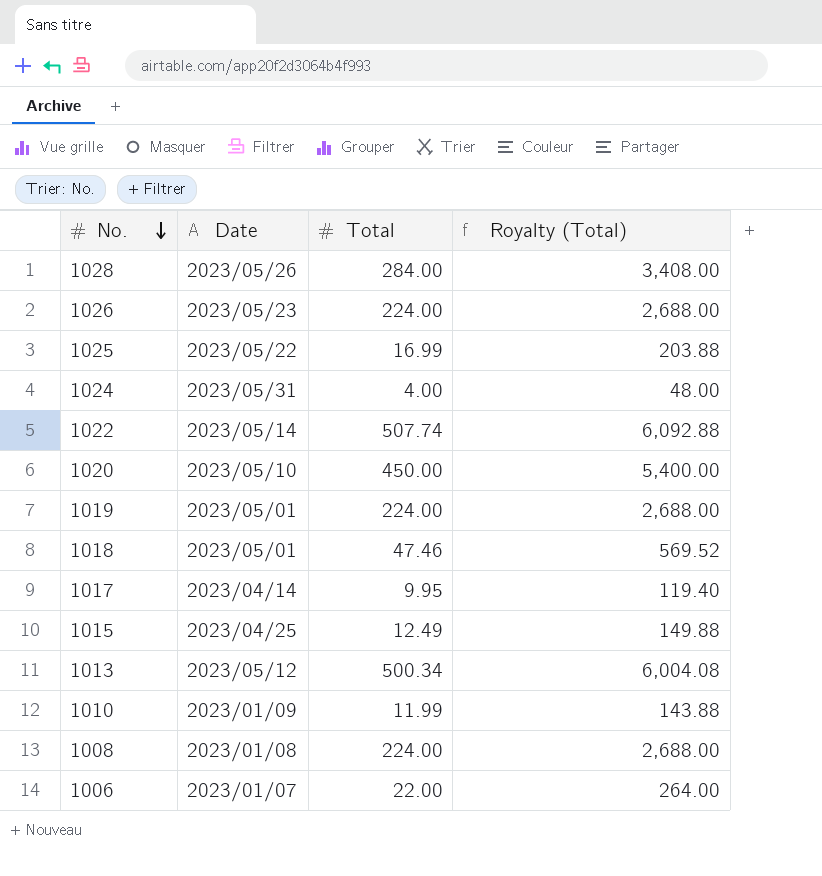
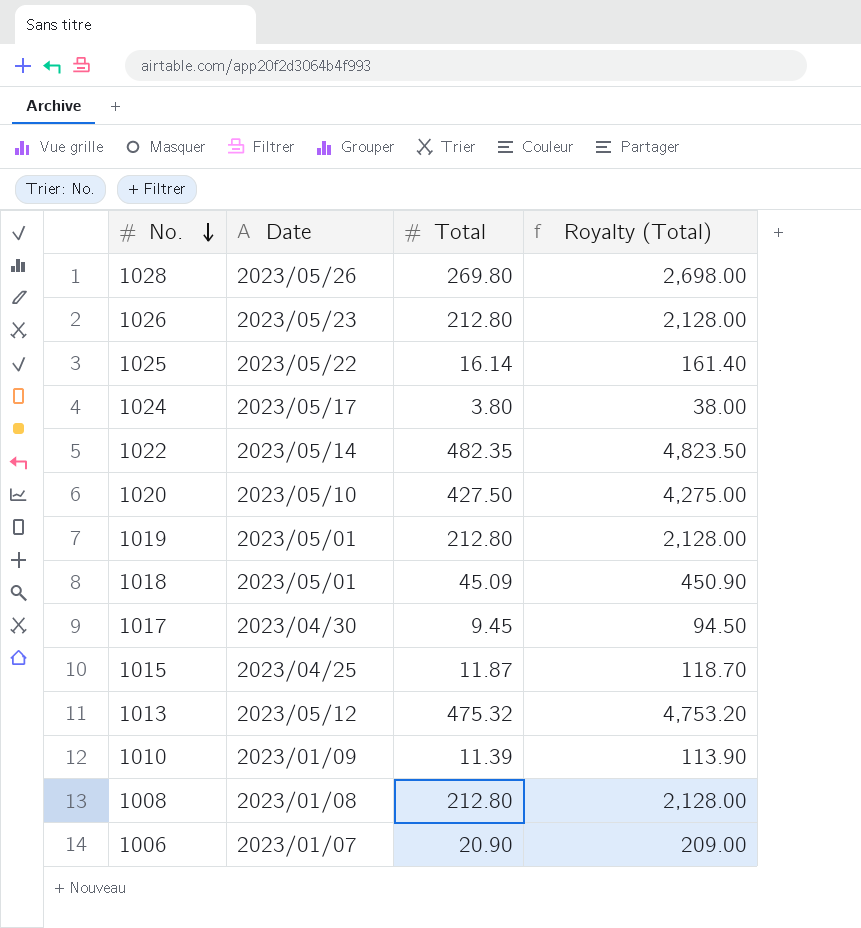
column Royalty (Total) | formula: [Total] * 12 -> [Total] * 10
1028 | Total: 284.00 -> 269.80
1026 | Total: 224.00 -> 212.80
1025 | Total: 16.99 -> 16.14
1024 | Date: 2023/05/31 -> 2023/05/17
1024 | Total: 4.00 -> 3.80
1022 | Total: 507.74 -> 482.35
1020 | Total: 450.00 -> 427.50
1019 | Total: 224.00 -> 212.80
1018 | Total: 47.46 -> 45.09
1017 | Date: 2023/04/14 -> 2023/04/30
1017 | Total: 9.95 -> 9.45
1015 | Total: 12.49 -> 11.87
1013 | Total: 500.34 -> 475.32
1010 | Total: 11.99 -> 11.39
1008 | Total: 224.00 -> 212.80
1006 | Total: 22.00 -> 20.90

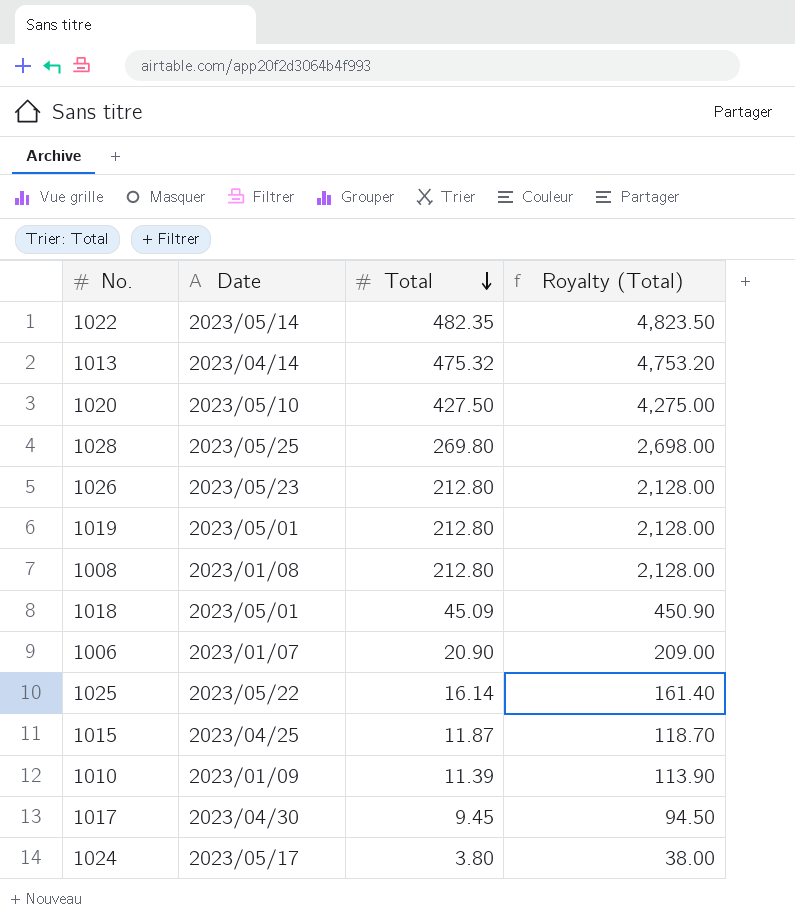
row order: No. descending -> Total descending
1013 | Date: 2023/05/12 -> 2023/04/14
1028 | Date: 2023/05/26 -> 2023/05/25

